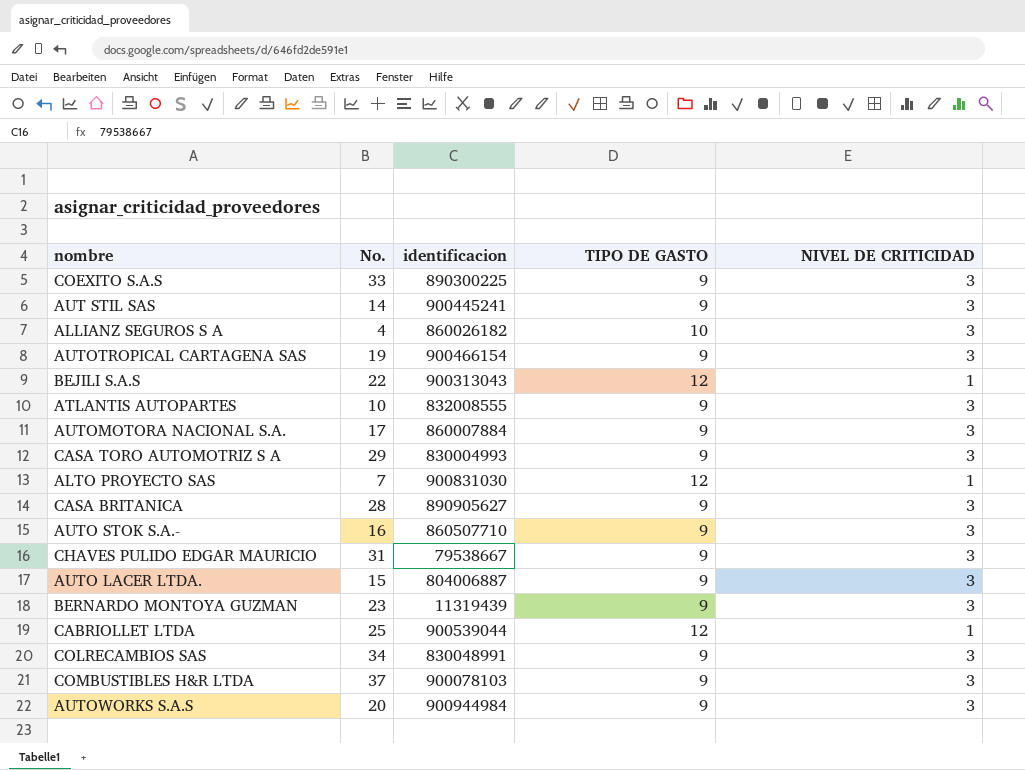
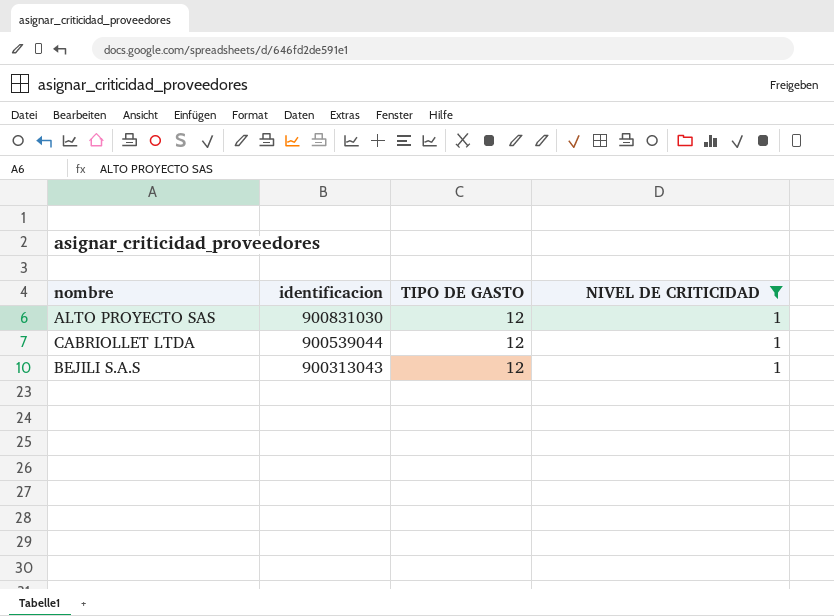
filter: none -> NIVEL DE CRITICIDAD = 1
row order: none -> identificacion descending
column No. | position: 2 -> none

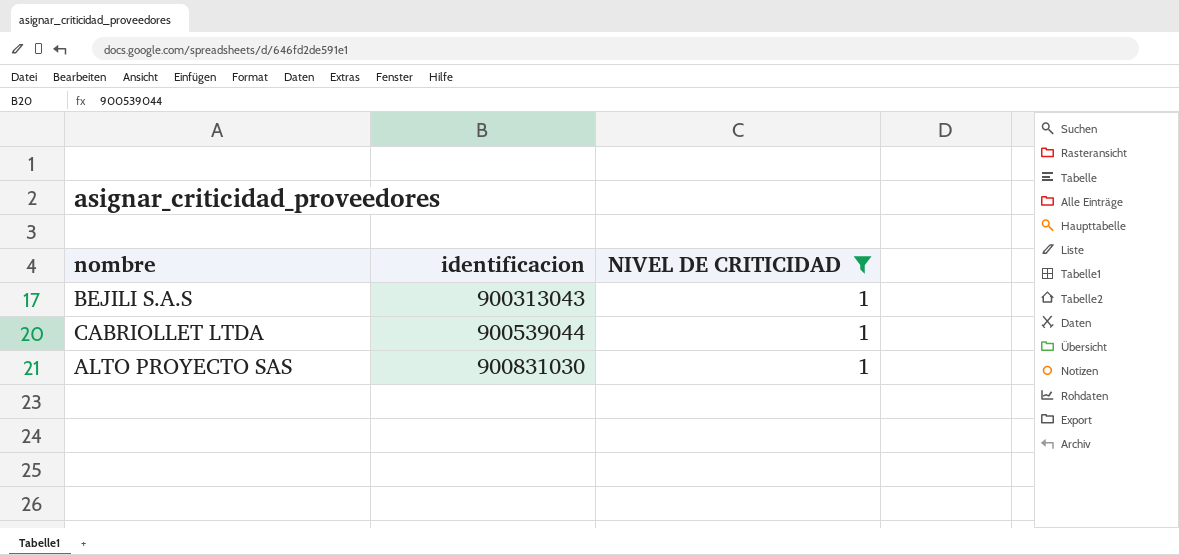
row order: identificacion descending -> identificacion ascending
column TIPO DE GASTO | position: 3 -> none

